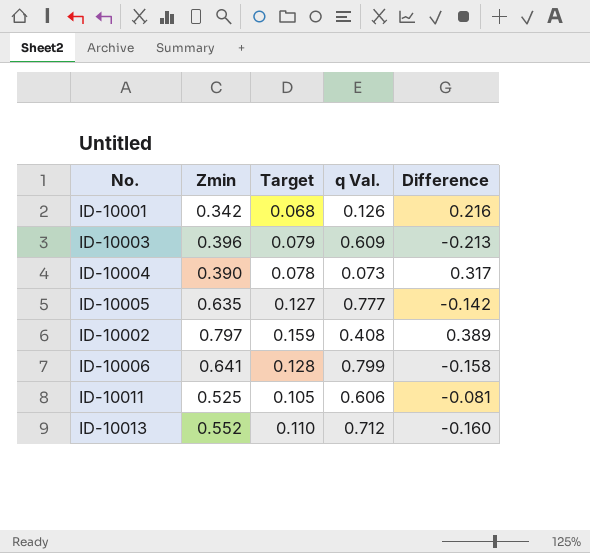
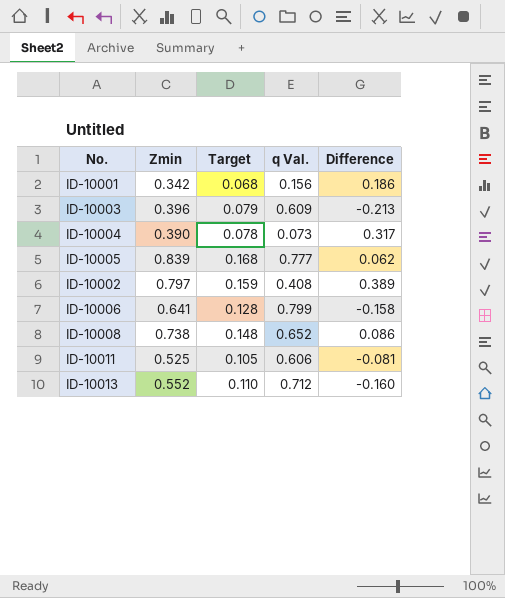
ID-10001 | q Val.: 0.126 -> 0.156
ID-10001 | Difference: 0.216 -> 0.186
ID-10005 | Zmin: 0.635 -> 0.839
ID-10005 | Target: 0.127 -> 0.168
ID-10005 | Difference: -0.142 -> 0.062
row ID-10008: none -> 0.738 | 0.148 | 0.652 | 0.086

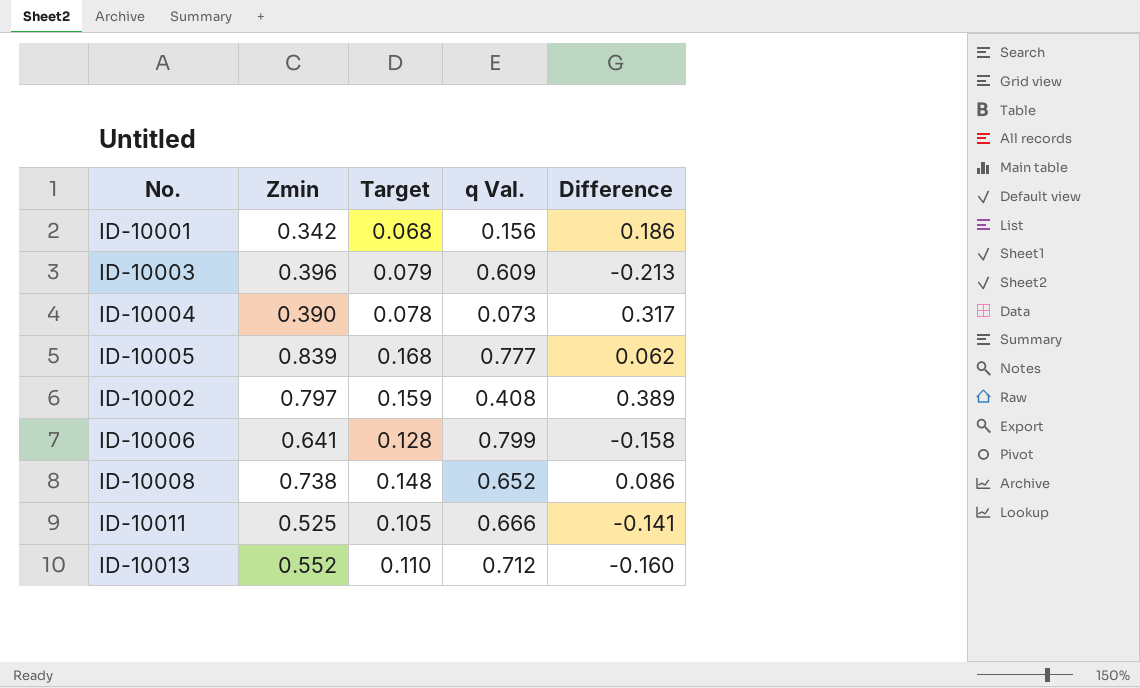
ID-10011 | q Val.: 0.606 -> 0.666
ID-10011 | Difference: -0.081 -> -0.141

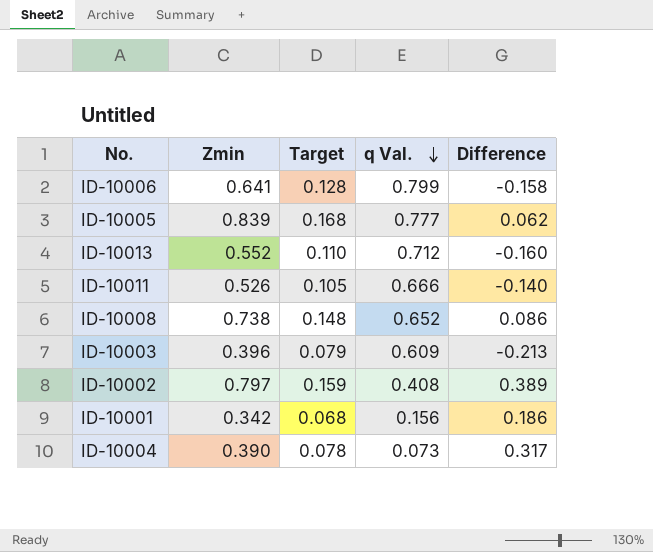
row order: none -> q Val. descending
ID-10011 | Zmin: 0.525 -> 0.526
ID-10011 | Difference: -0.141 -> -0.140

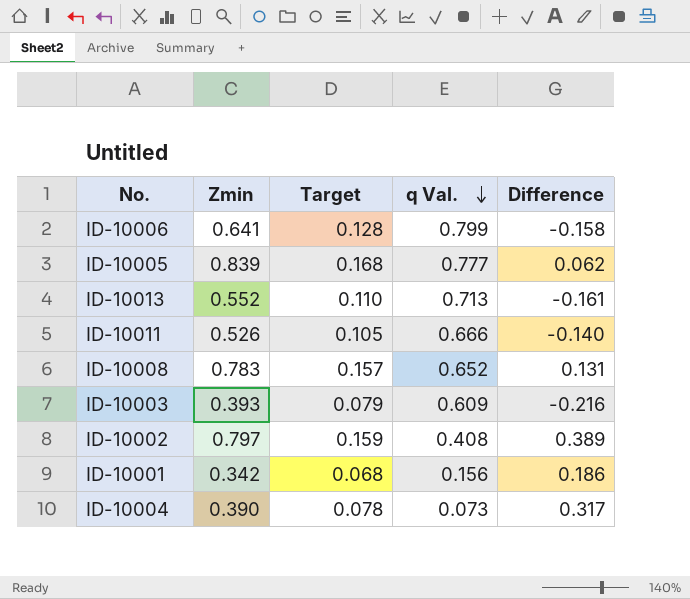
ID-10013 | q Val.: 0.712 -> 0.713
ID-10013 | Difference: -0.160 -> -0.161
ID-10008 | Zmin: 0.738 -> 0.783
ID-10008 | Target: 0.148 -> 0.157
ID-10008 | Difference: 0.086 -> 0.131
ID-10003 | Zmin: 0.396 -> 0.393
ID-10003 | Difference: -0.213 -> -0.216

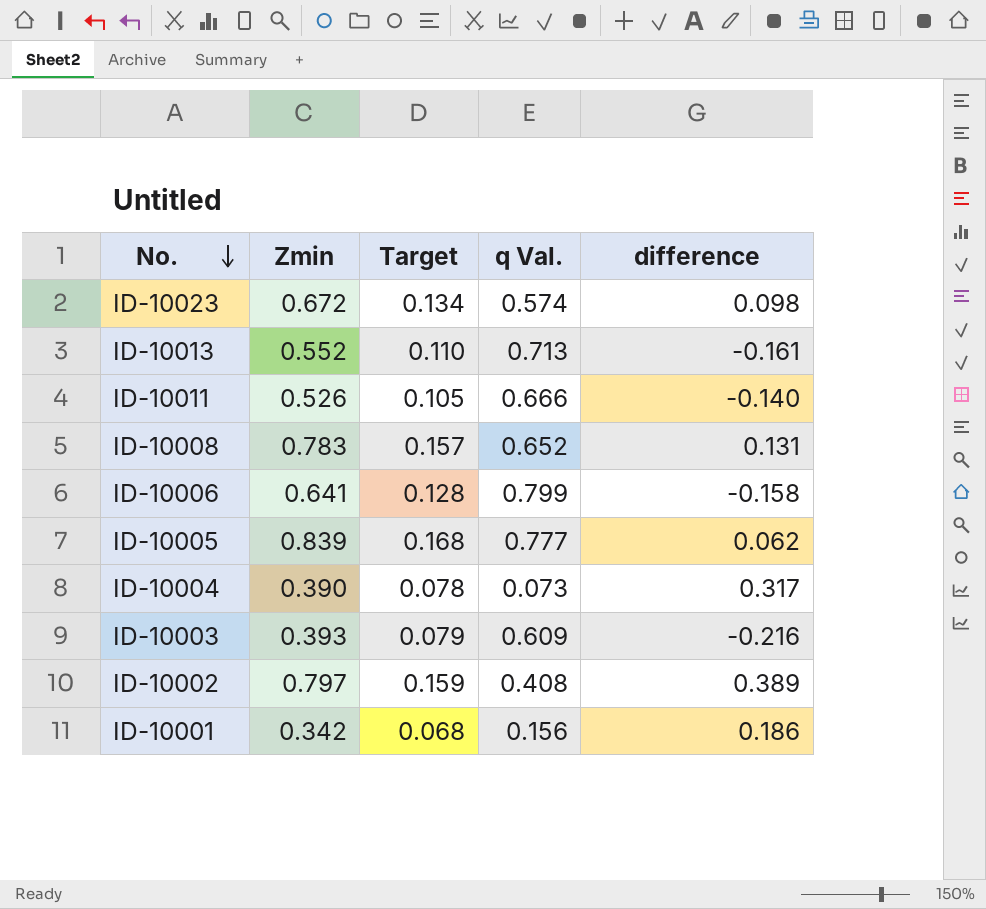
row order: q Val. descending -> No. descending
column name: Difference -> difference
row ID-10023: none -> 0.672 | 0.134 | 0.574 | 0.098

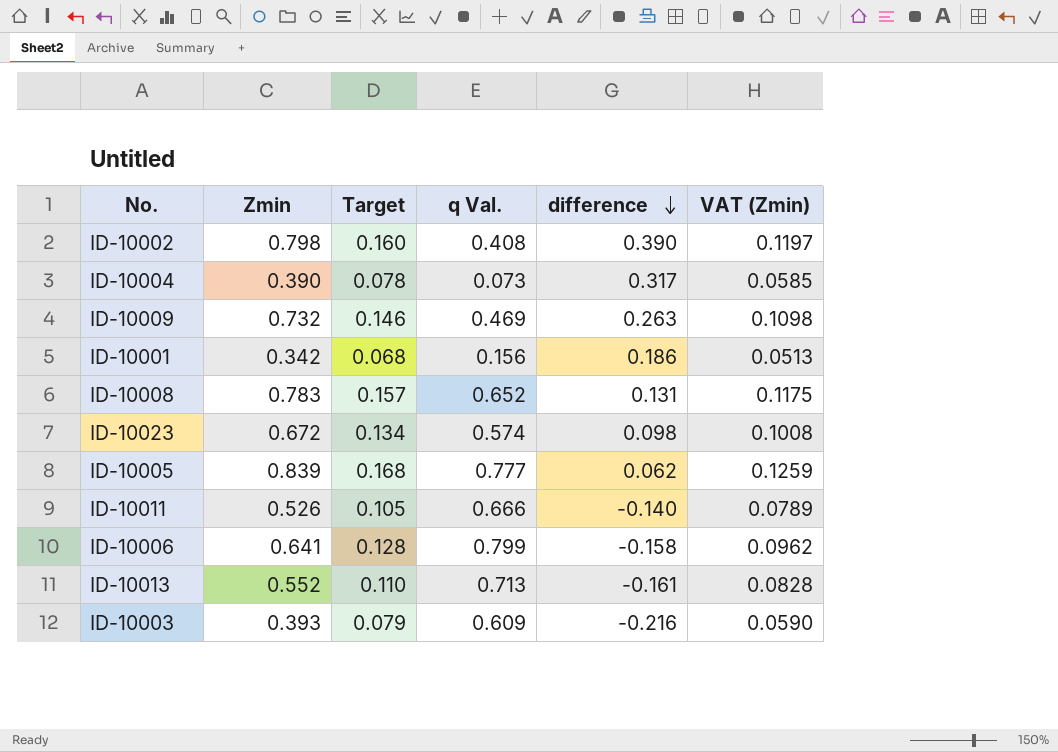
row order: No. descending -> difference descending
column VAT (Zmin) | formula: none -> [Zmin] * 0.15
ID-10002 | Zmin: 0.797 -> 0.798
ID-10002 | Target: 0.159 -> 0.160
ID-10002 | difference: 0.389 -> 0.390
row ID-10009: none -> 0.732 | 0.146 | 0.469 | 0.263 | 0.1098

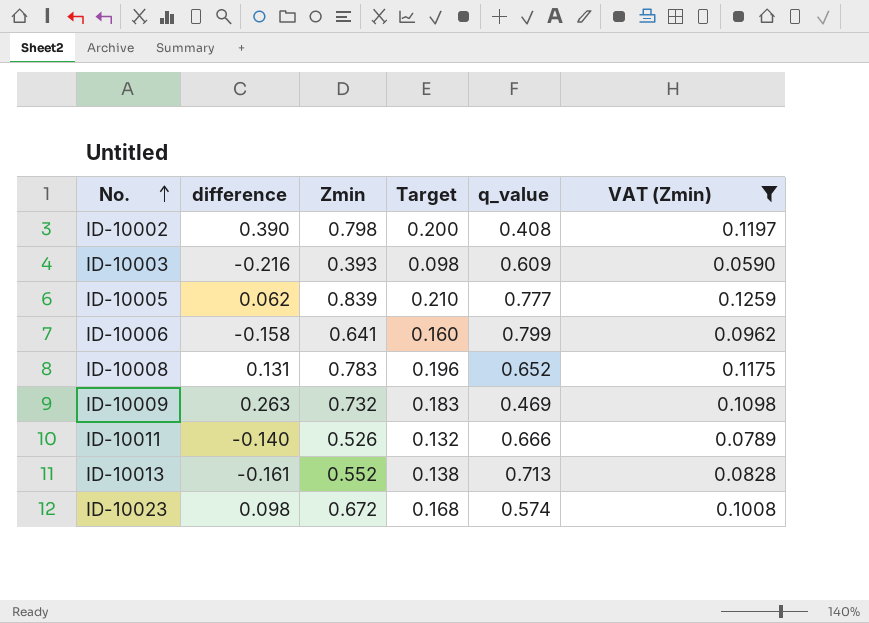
filter: none -> VAT (Zmin) >= 0.0590
row order: difference descending -> No. ascending
column difference | position: 5 -> 2
column Target | formula: [Zmin] * 0.2 -> [Zmin] * 0.25
column name: q Val. -> q_value

